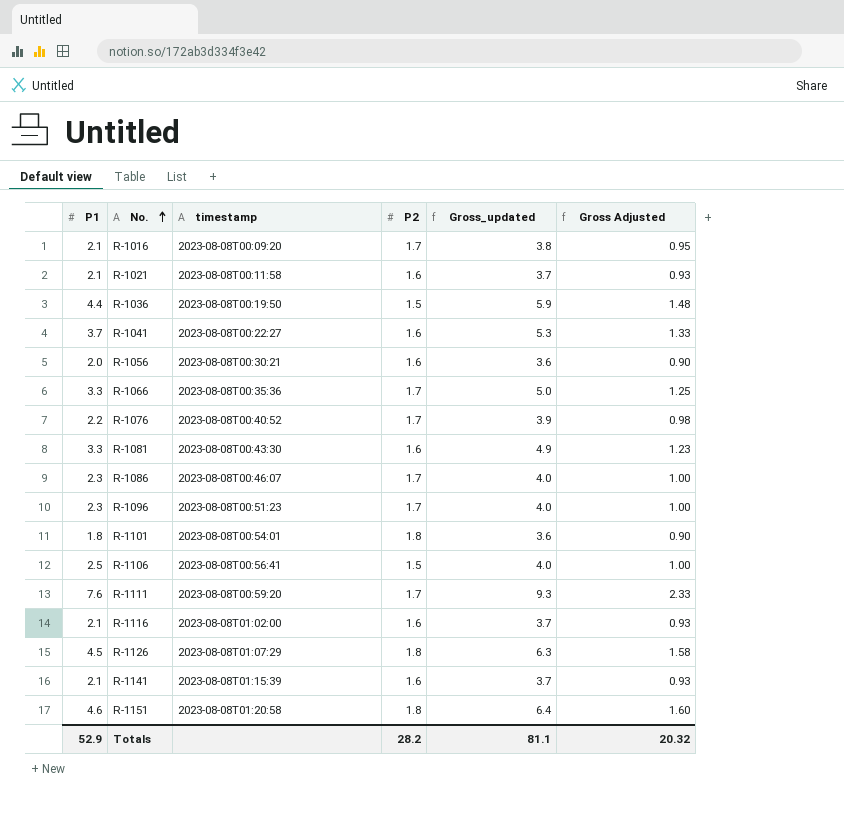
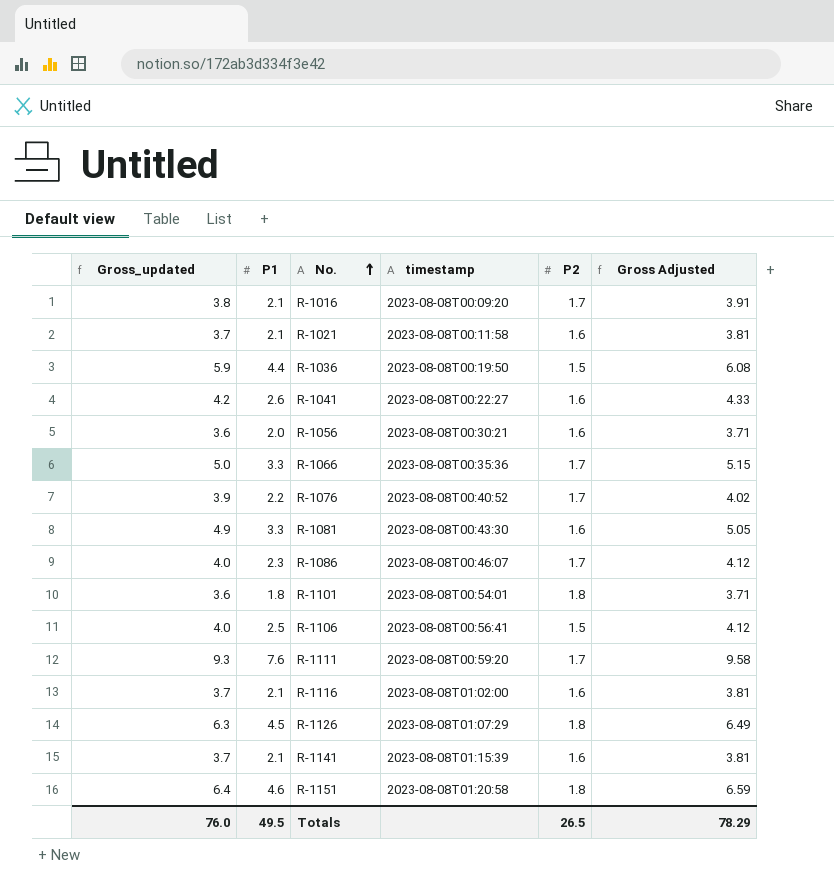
column Gross_updated | position: 5 -> 1
column Gross Adjusted | formula: [Gross_updated] * 0.25 -> [Gross_updated] * 1.03
row R-1096: 2.3 | 2023-08-08T00:51:23 | 1.7 | 4.0 | 1.00 -> none
R-1041 | Gross_updated: 5.3 -> 4.2
R-1041 | P1: 3.7 -> 2.6
Totals | Gross_updated: 81.1 -> 76.0
Totals | P1: 52.9 -> 49.5
Totals | P2: 28.2 -> 26.5
Totals | Gross Adjusted: 20.32 -> 78.29

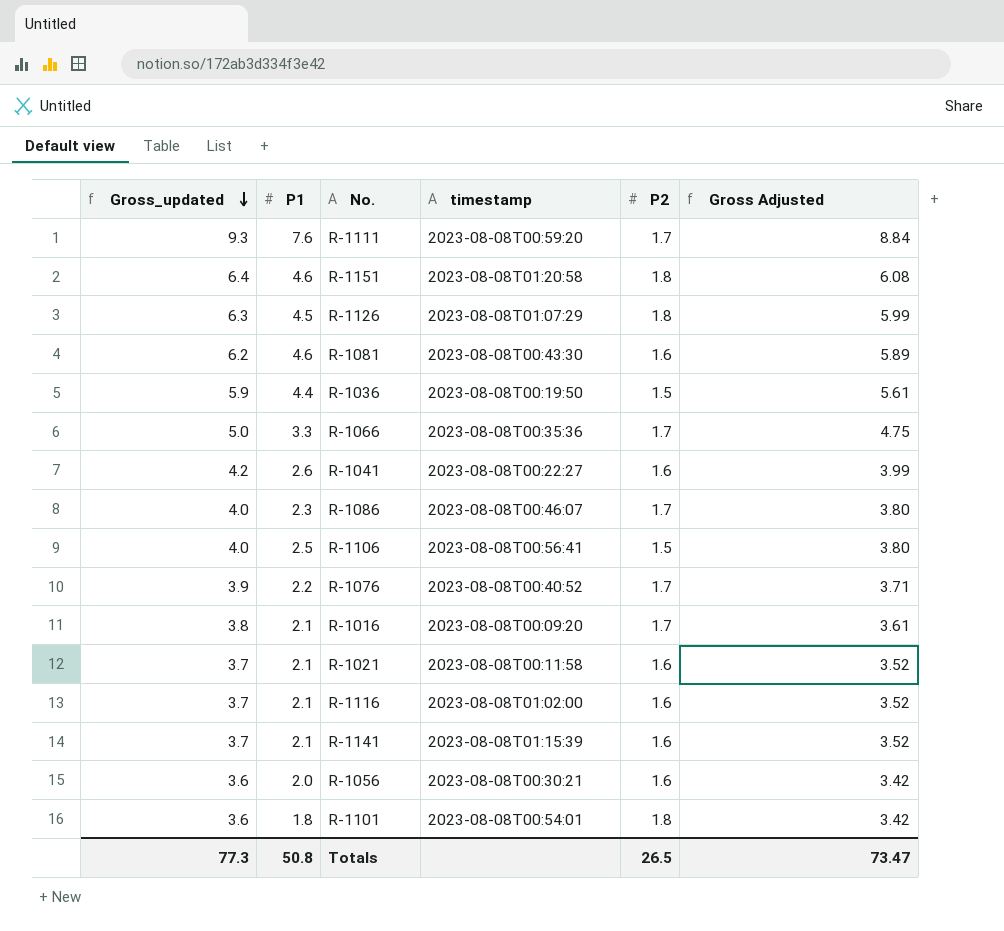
row order: No. ascending -> Gross_updated descending
column Gross Adjusted | formula: [Gross_updated] * 1.03 -> [Gross_updated] * 0.95
R-1081 | Gross_updated: 4.9 -> 6.2
R-1081 | P1: 3.3 -> 4.6
Totals | Gross_updated: 76.0 -> 77.3
Totals | P1: 49.5 -> 50.8
Totals | Gross Adjusted: 78.29 -> 73.47

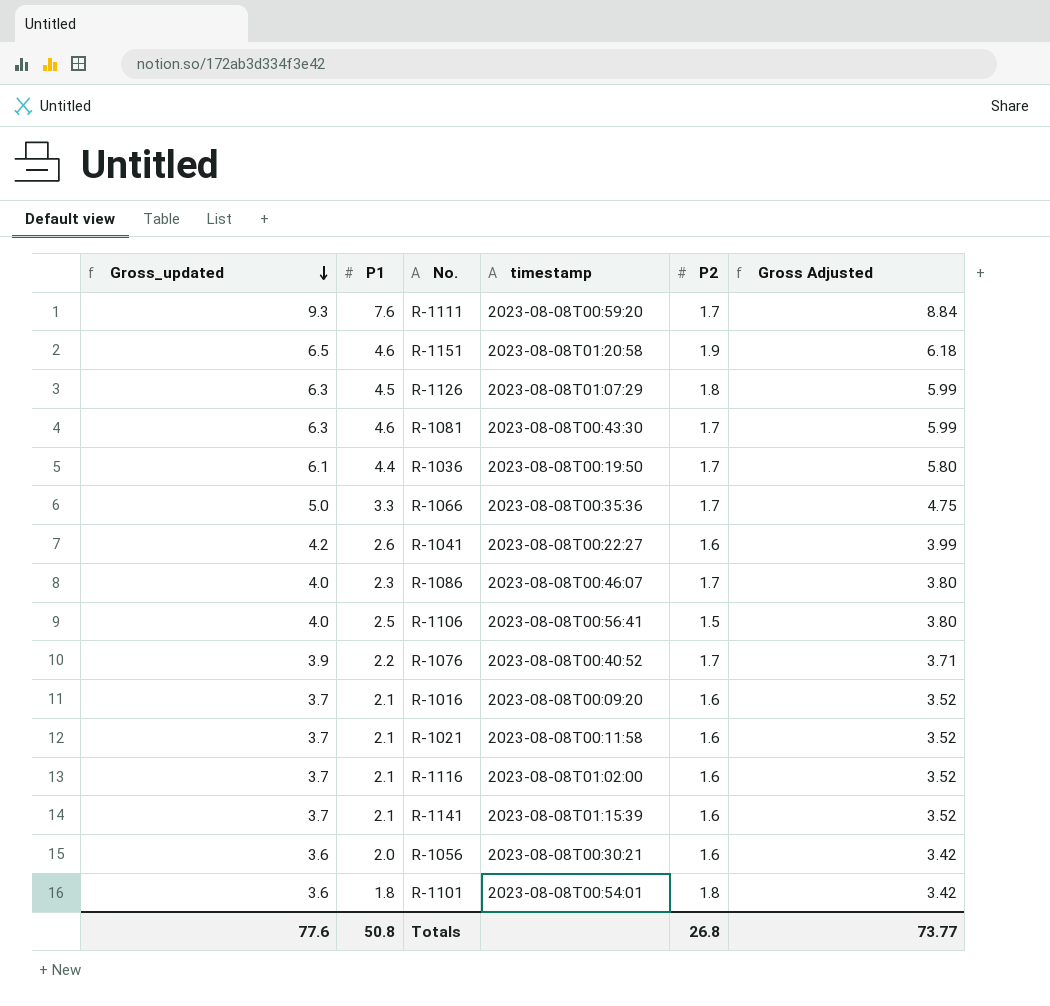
R-1151 | Gross_updated: 6.4 -> 6.5
R-1151 | P2: 1.8 -> 1.9
R-1151 | Gross Adjusted: 6.08 -> 6.18
R-1081 | Gross_updated: 6.2 -> 6.3
R-1081 | P2: 1.6 -> 1.7
R-1081 | Gross Adjusted: 5.89 -> 5.99
R-1036 | Gross_updated: 5.9 -> 6.1
R-1036 | P2: 1.5 -> 1.7
R-1036 | Gross Adjusted: 5.61 -> 5.80
R-1016 | Gross_updated: 3.8 -> 3.7
R-1016 | P2: 1.7 -> 1.6
R-1016 | Gross Adjusted: 3.61 -> 3.52
Totals | Gross_updated: 77.3 -> 77.6
Totals | P2: 26.5 -> 26.8
Totals | Gross Adjusted: 73.47 -> 73.77

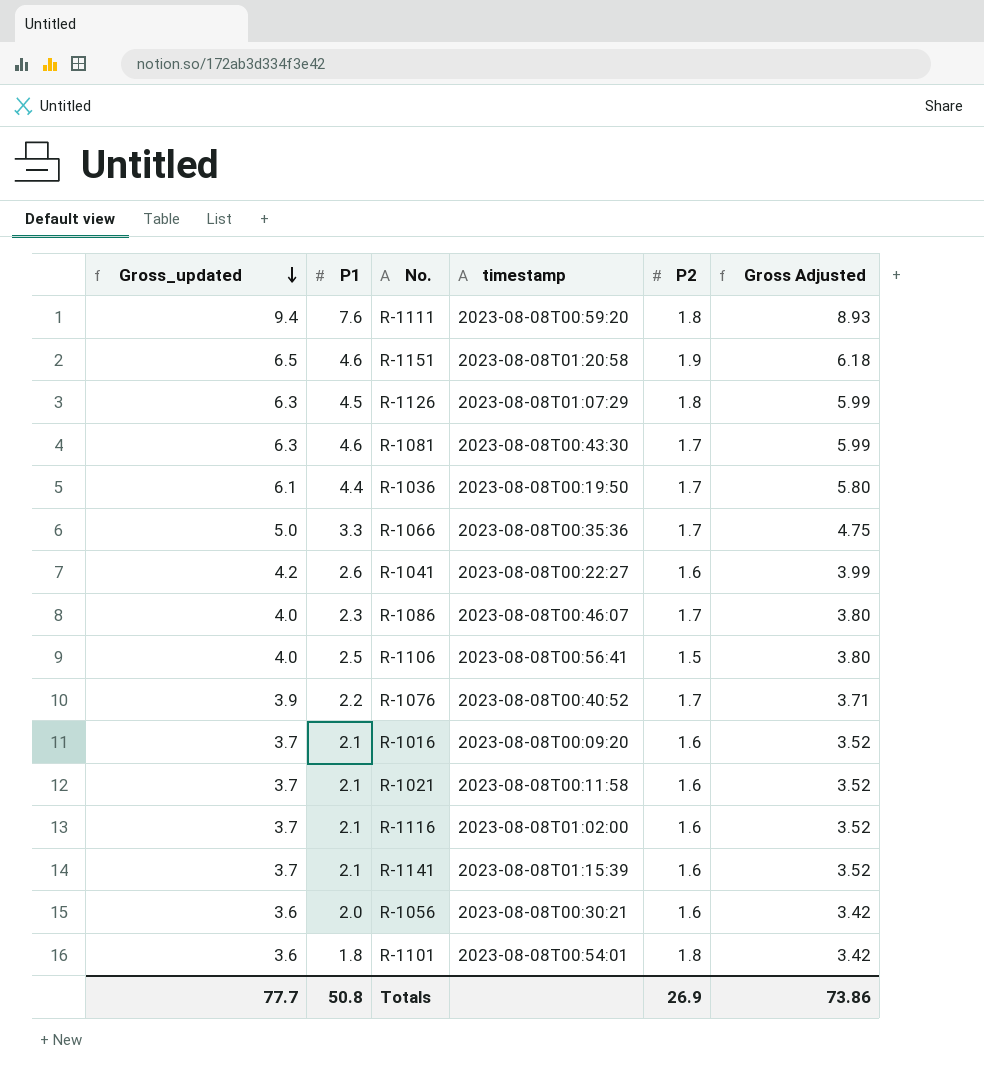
R-1111 | Gross_updated: 9.3 -> 9.4
R-1111 | P2: 1.7 -> 1.8
R-1111 | Gross Adjusted: 8.84 -> 8.93
Totals | Gross_updated: 77.6 -> 77.7
Totals | P2: 26.8 -> 26.9
Totals | Gross Adjusted: 73.77 -> 73.86

